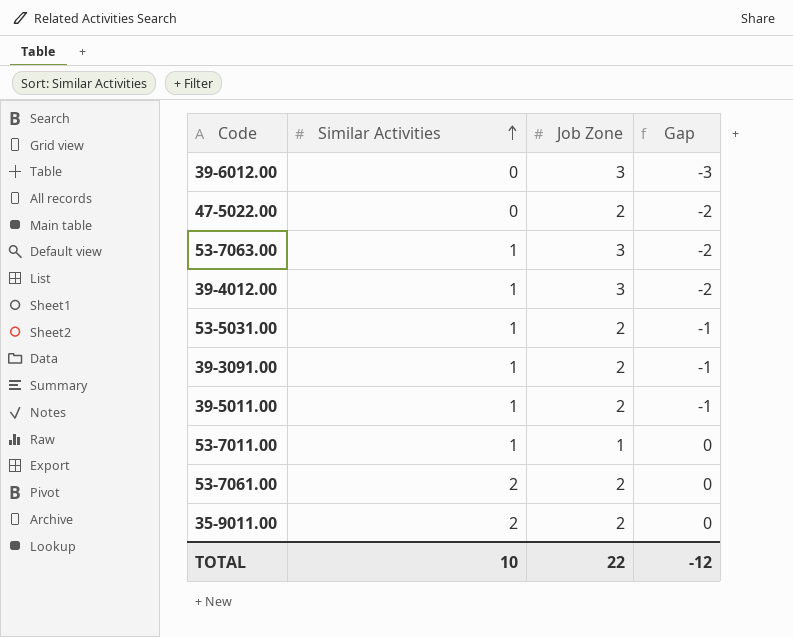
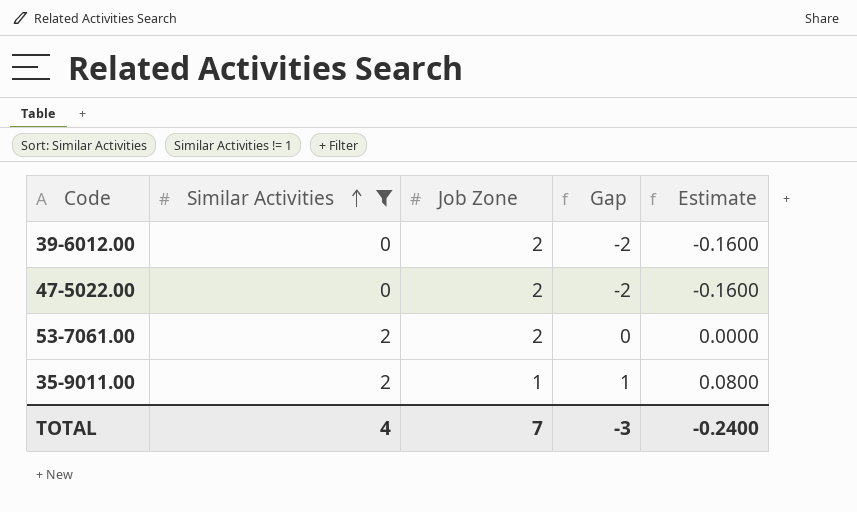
filter: none -> Similar Activities != 1
column Estimate | formula: none -> [Gap] * 0.08
39-6012.00 | Job Zone: 3 -> 2
39-6012.00 | Gap: -3 -> -2
35-9011.00 | Job Zone: 2 -> 1
35-9011.00 | Gap: 0 -> 1
TOTAL | Similar Activities: 10 -> 4
TOTAL | Job Zone: 22 -> 7
TOTAL | Gap: -12 -> -3

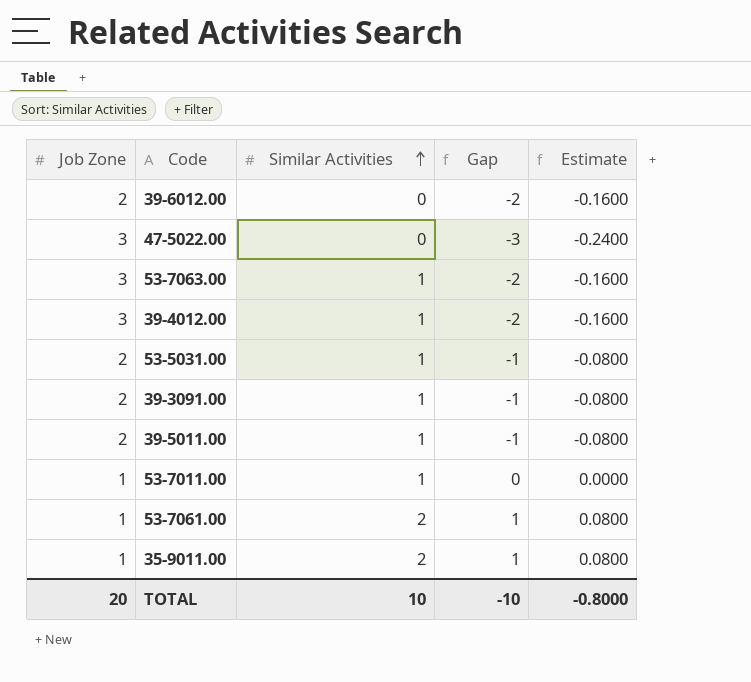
filter: Similar Activities != 1 -> none
column Job Zone | position: 3 -> 1
47-5022.00 | Job Zone: 2 -> 3
47-5022.00 | Gap: -2 -> -3
47-5022.00 | Estimate: -0.1600 -> -0.2400
53-7061.00 | Job Zone: 2 -> 1
53-7061.00 | Gap: 0 -> 1
53-7061.00 | Estimate: 0.0000 -> 0.0800
TOTAL | Job Zone: 7 -> 20
TOTAL | Similar Activities: 4 -> 10
TOTAL | Gap: -3 -> -10
TOTAL | Estimate: -0.2400 -> -0.8000

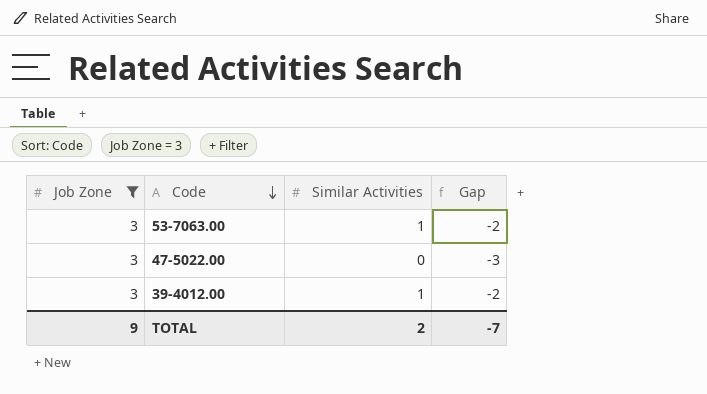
filter: none -> Job Zone = 3
row order: Similar Activities ascending -> Code descending
column Estimate | formula: [Gap] * 0.08 -> none
TOTAL | Job Zone: 20 -> 9
TOTAL | Similar Activities: 10 -> 2
TOTAL | Gap: -10 -> -7

